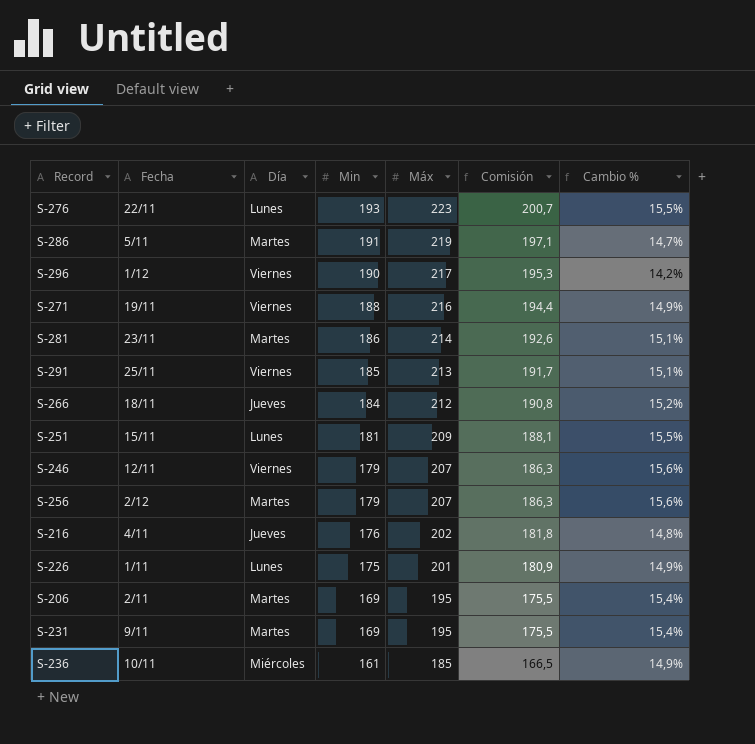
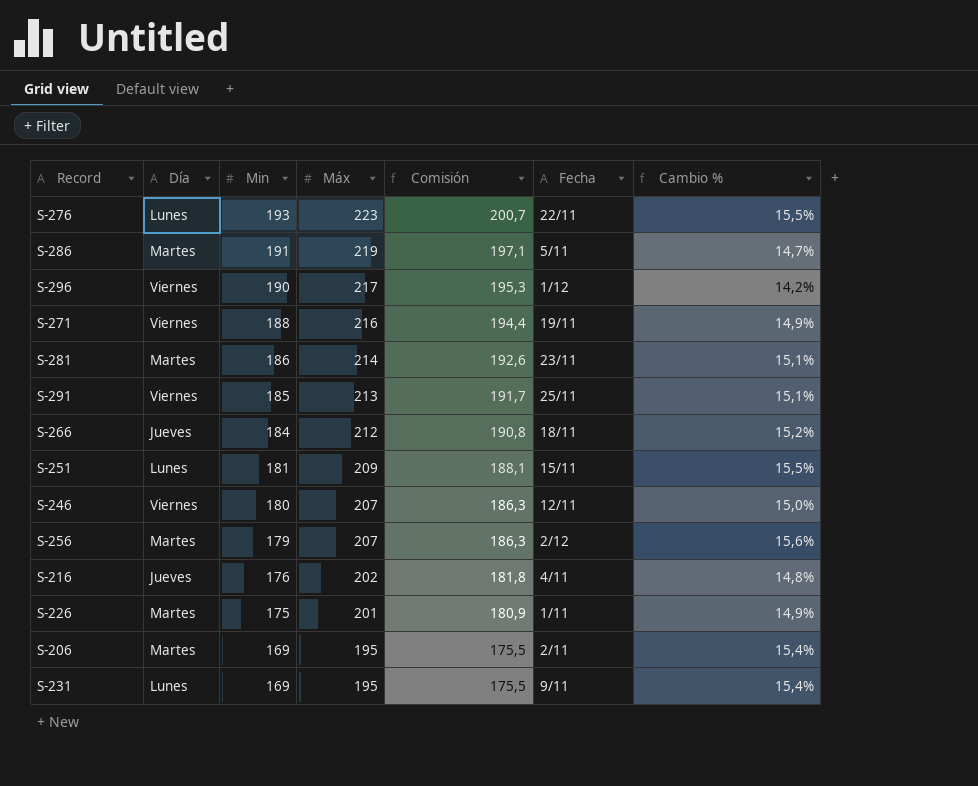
column Fecha | position: 2 -> 6
row S-236: 10/11 | Miércoles | 161 | 185 | 166,5 | 14,9% -> none
S-246 | Min: 179 -> 180
S-246 | Cambio %: 15,6% -> 15,0%
S-226 | Día: Lunes -> Martes
S-231 | Día: Martes -> Lunes

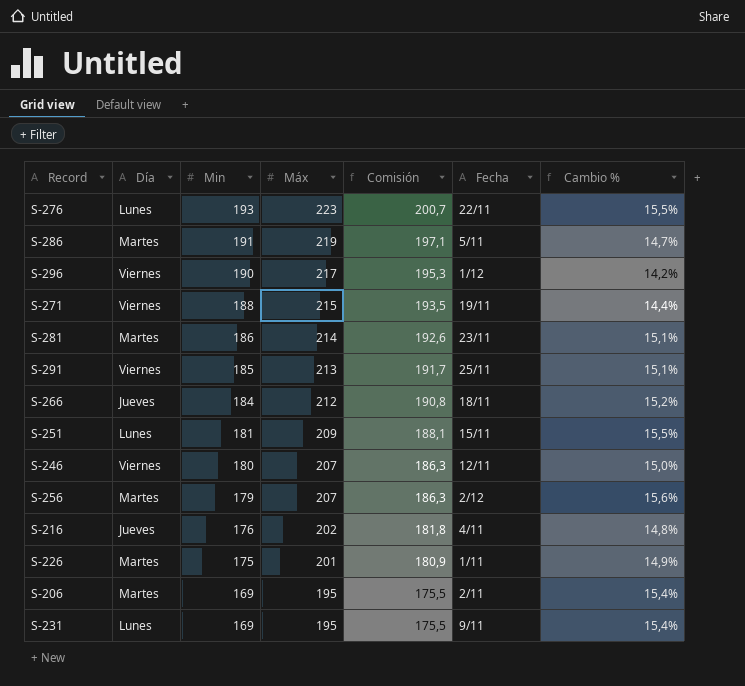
S-271 | Máx: 216 -> 215
S-271 | Comisión: 194,4 -> 193,5
S-271 | Cambio %: 14,9% -> 14,4%

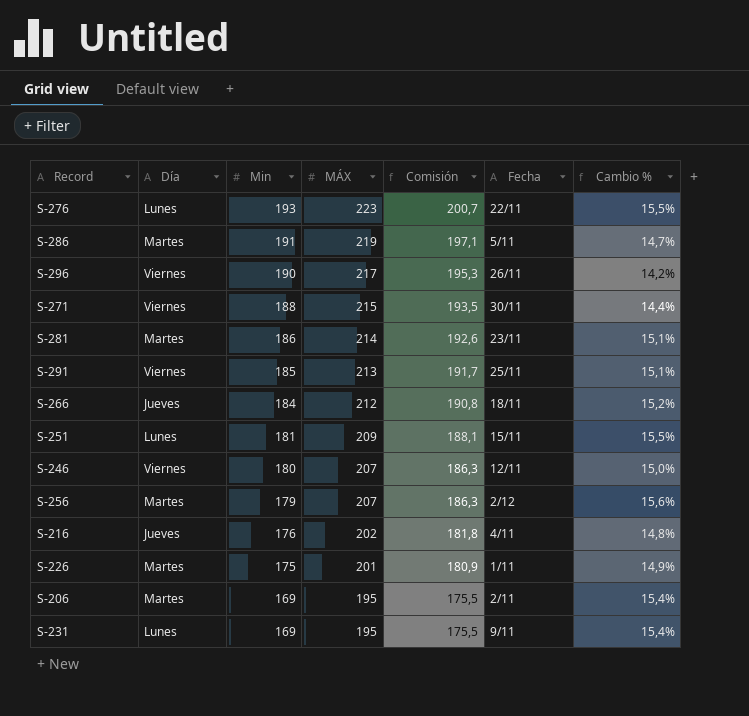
column name: Máx -> MÁX
S-296 | Fecha: 1/12 -> 26/11
S-271 | Fecha: 19/11 -> 30/11

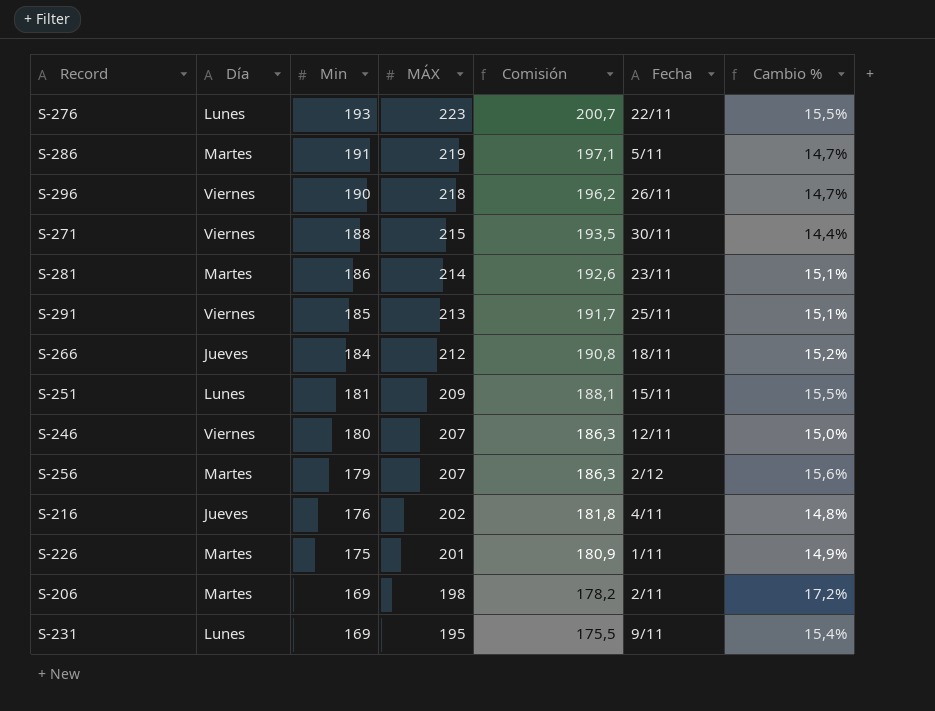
S-296 | MÁX: 217 -> 218
S-296 | Comisión: 195,3 -> 196,2
S-296 | Cambio %: 14,2% -> 14,7%
S-206 | MÁX: 195 -> 198
S-206 | Comisión: 175,5 -> 178,2
S-206 | Cambio %: 15,4% -> 17,2%

